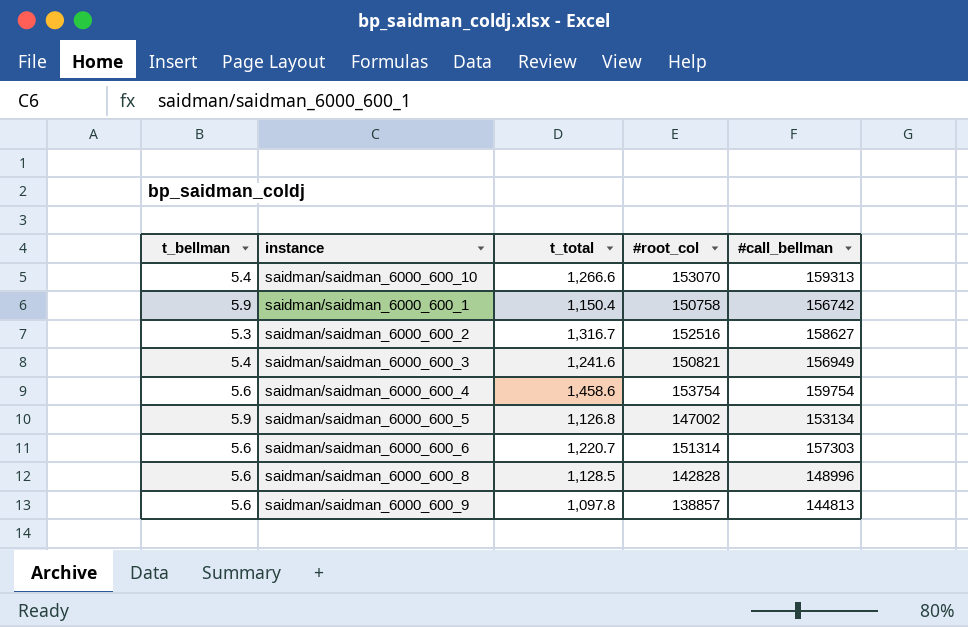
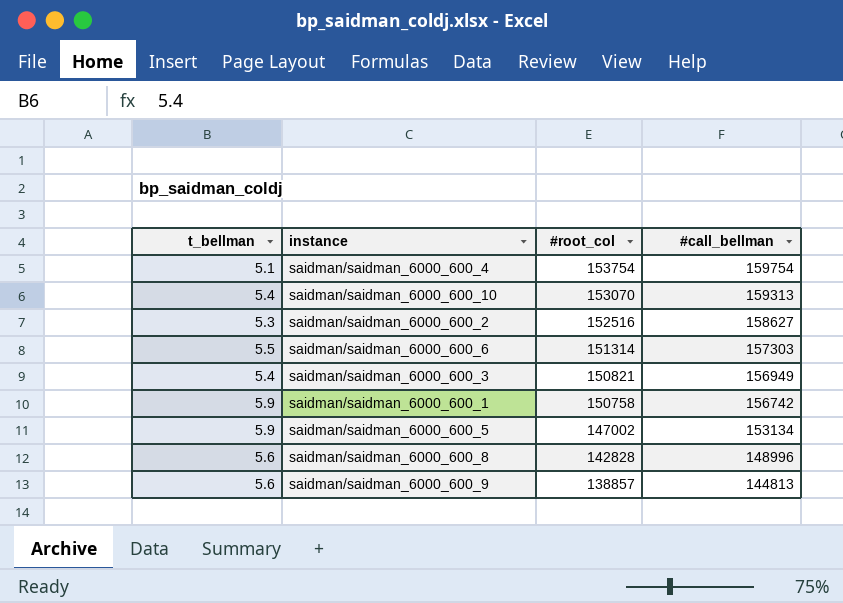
row order: none -> #root_col descending
column t_total | position: 3 -> none
saidman/saidman_6000_600_4 | t_bellman: 5.6 -> 5.1
saidman/saidman_6000_600_6 | t_bellman: 5.6 -> 5.5

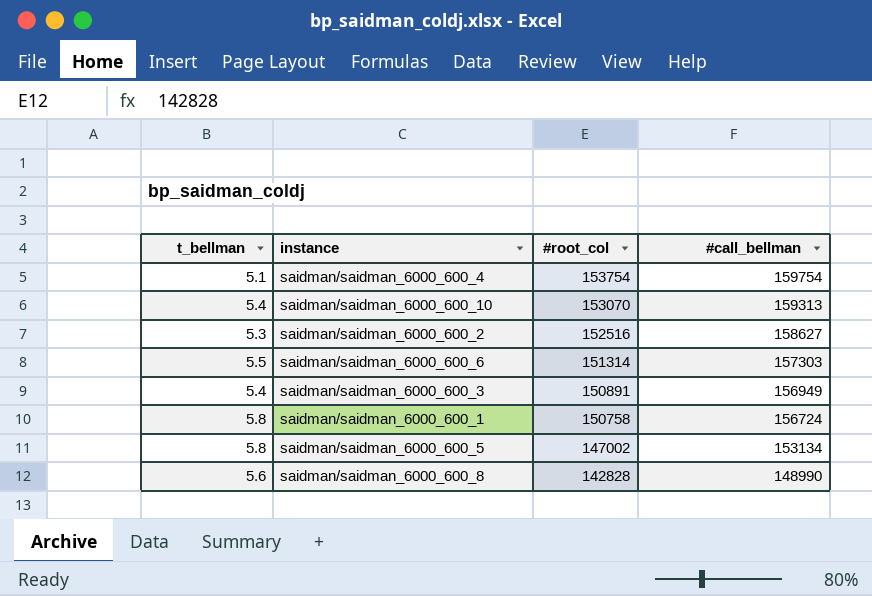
row saidman/saidman_6000_600_9: 5.6 | 138857 | 144813 -> none
saidman/saidman_6000_600_3 | #root_col: 150821 -> 150891
saidman/saidman_6000_600_1 | t_bellman: 5.9 -> 5.8
saidman/saidman_6000_600_1 | #call_bellman: 156742 -> 156724
saidman/saidman_6000_600_5 | t_bellman: 5.9 -> 5.8
saidman/saidman_6000_600_8 | #call_bellman: 148996 -> 148990

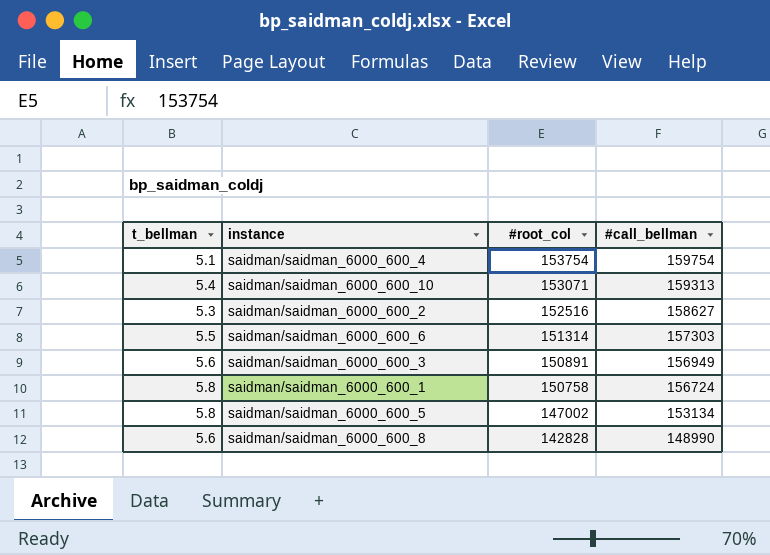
saidman/saidman_6000_600_10 | #root_col: 153070 -> 153071
saidman/saidman_6000_600_3 | t_bellman: 5.4 -> 5.6

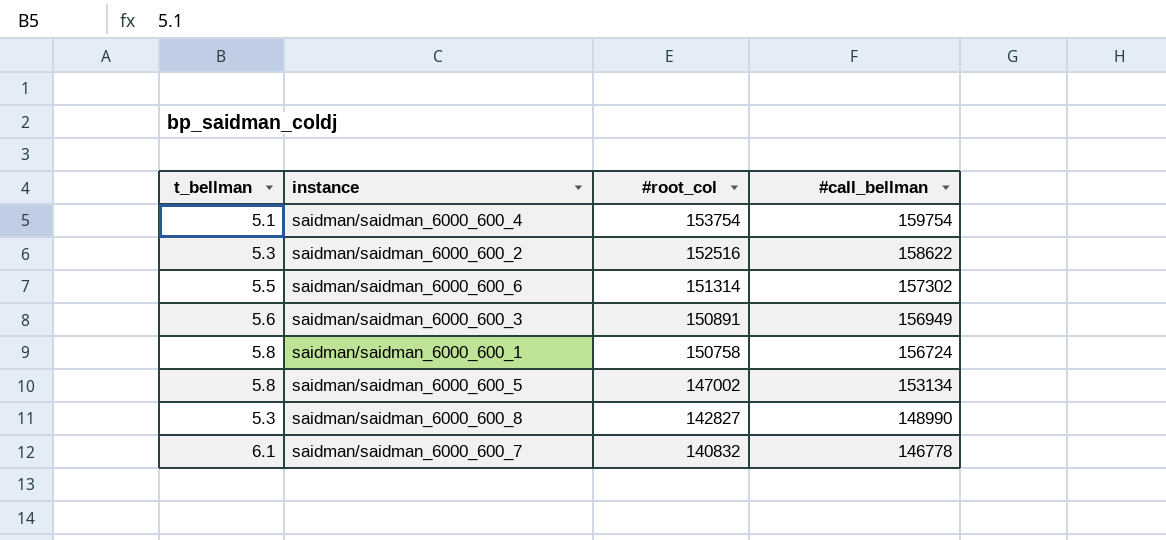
row saidman/saidman_6000_600_10: 5.4 | 153071 | 159313 -> none
saidman/saidman_6000_600_2 | #call_bellman: 158627 -> 158622
saidman/saidman_6000_600_6 | #call_bellman: 157303 -> 157302
saidman/saidman_6000_600_8 | t_bellman: 5.6 -> 5.3
saidman/saidman_6000_600_8 | #root_col: 142828 -> 142827
row saidman/saidman_6000_600_7: none -> 6.1 | 140832 | 146778

